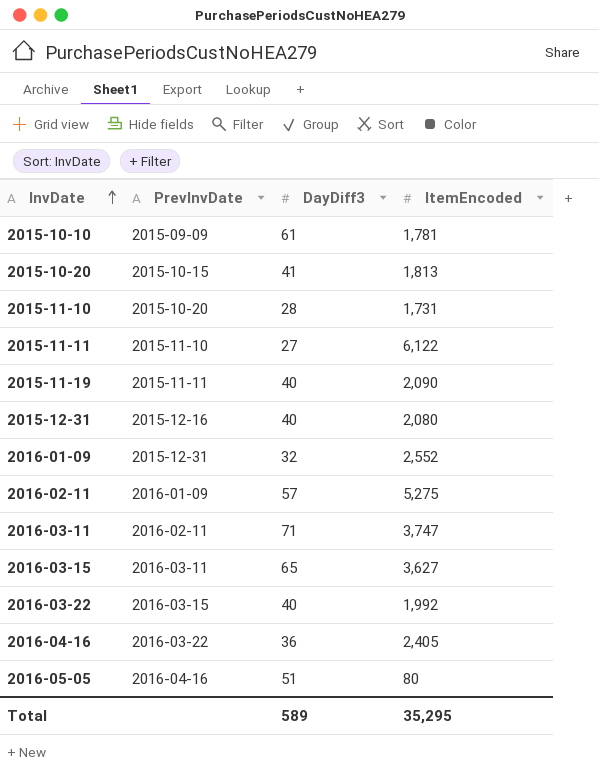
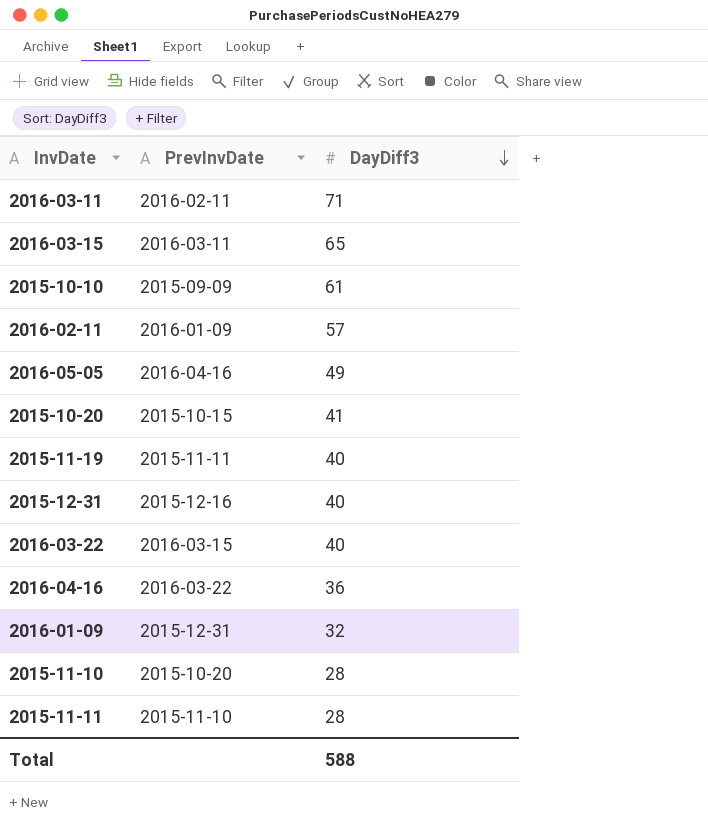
row order: InvDate ascending -> DayDiff3 descending
column ItemEncoded | position: 4 -> none
2016-05-05 | DayDiff3: 51 -> 49
2015-11-11 | DayDiff3: 27 -> 28
Total | DayDiff3: 589 -> 588

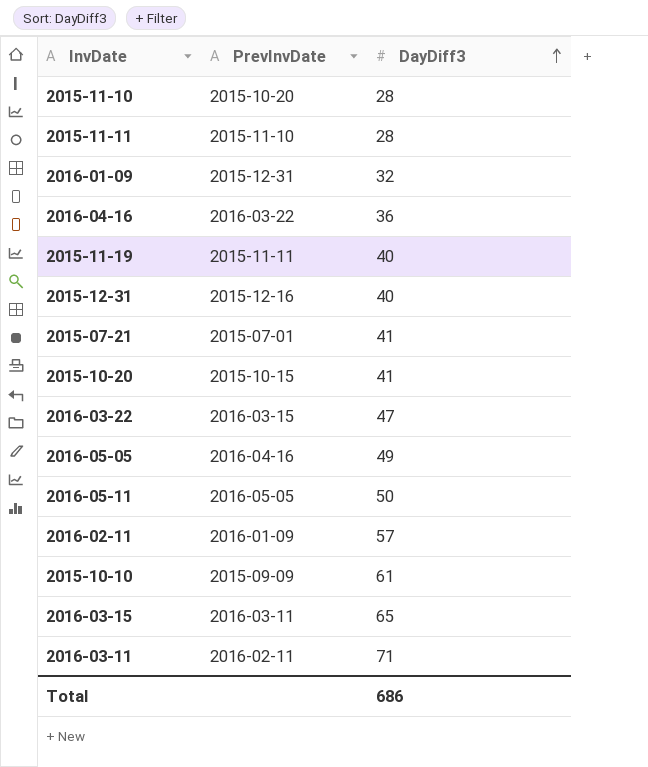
row order: DayDiff3 descending -> DayDiff3 ascending
row 2015-07-21: none -> 2015-07-01 | 41
2016-03-22 | DayDiff3: 40 -> 47
row 2016-05-11: none -> 2016-05-05 | 50
Total | DayDiff3: 588 -> 686

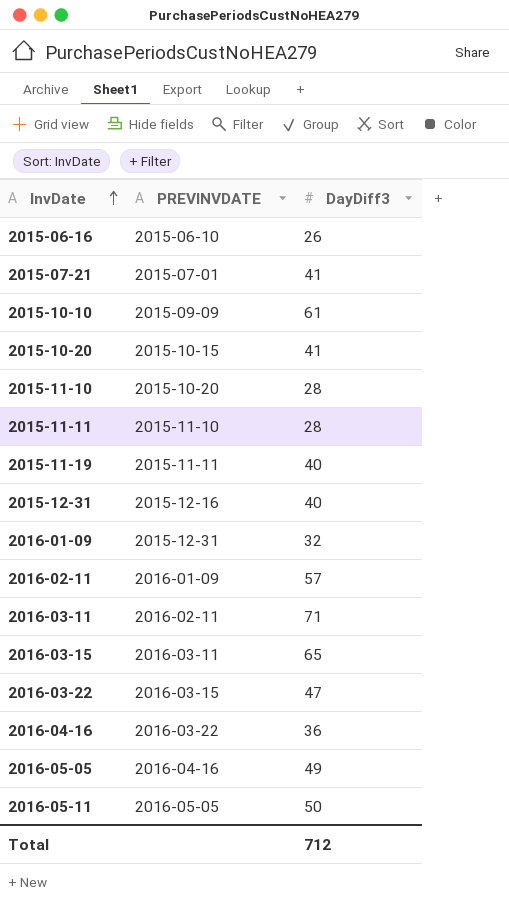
row order: DayDiff3 ascending -> InvDate ascending
column name: PrevInvDate -> PREVINVDATE
row 2015-06-16: none -> 2015-06-10 | 26
Total | DayDiff3: 686 -> 712

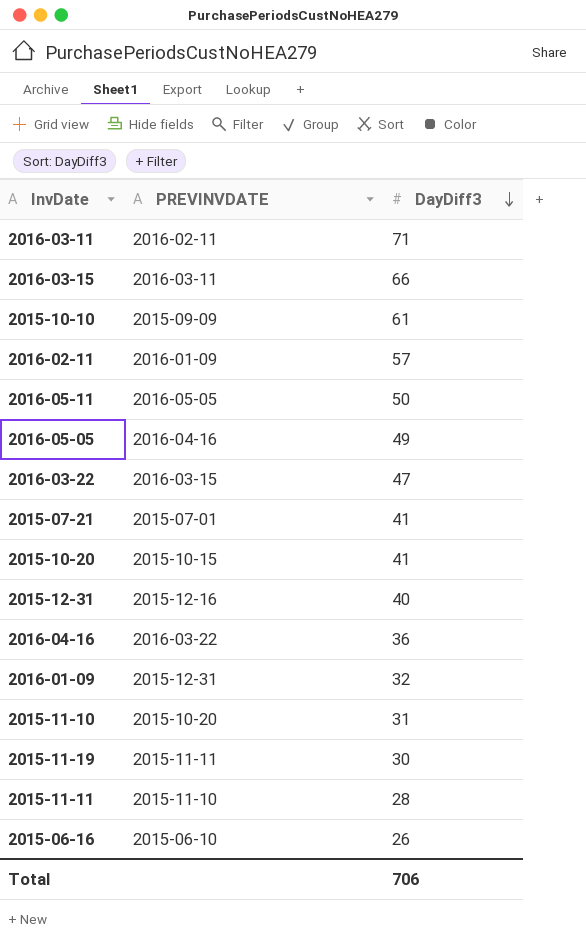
row order: InvDate ascending -> DayDiff3 descending
2016-03-15 | DayDiff3: 65 -> 66
2015-11-10 | DayDiff3: 28 -> 31
2015-11-19 | DayDiff3: 40 -> 30
Total | DayDiff3: 712 -> 706

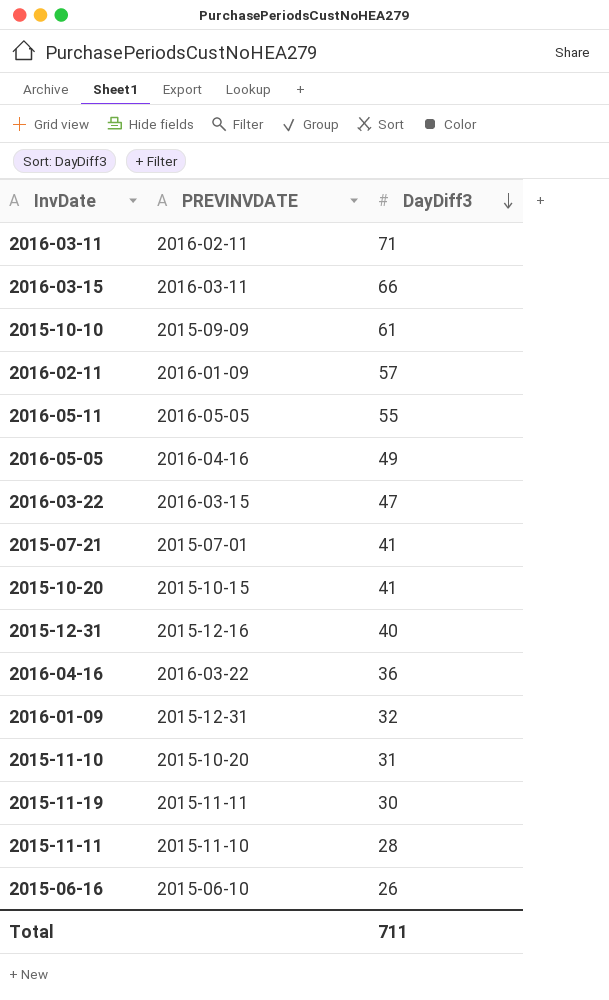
2016-05-11 | DayDiff3: 50 -> 55
Total | DayDiff3: 706 -> 711

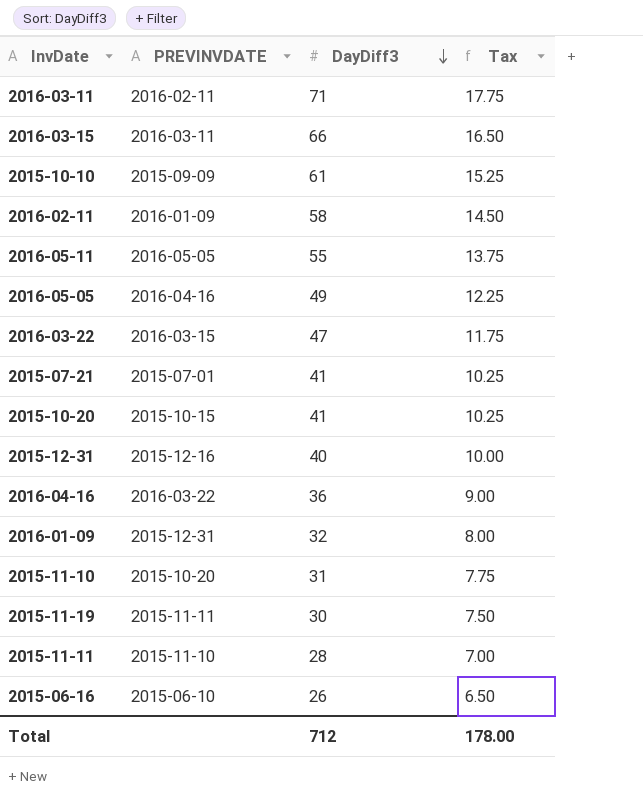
column Tax | formula: none -> [DayDiff3] * 0.25
2016-02-11 | DayDiff3: 57 -> 58
Total | DayDiff3: 711 -> 712

